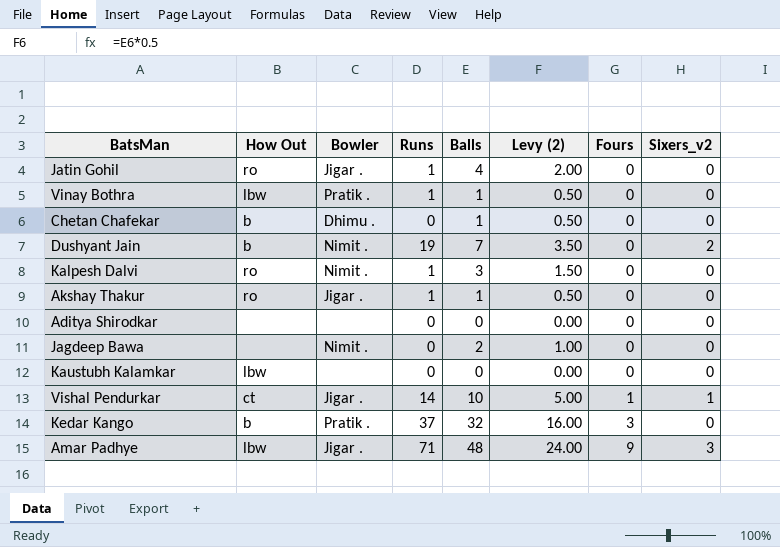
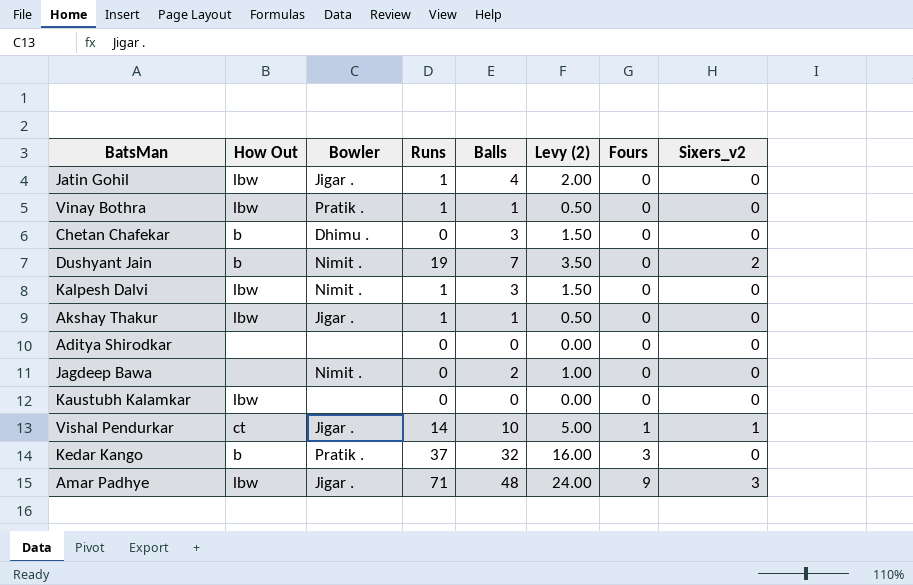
Jatin Gohil | How Out: ro -> lbw
Chetan Chafekar | Balls: 1 -> 3
Chetan Chafekar | Levy (2): 0.50 -> 1.50
Kalpesh Dalvi | How Out: ro -> lbw
Akshay Thakur | How Out: ro -> lbw

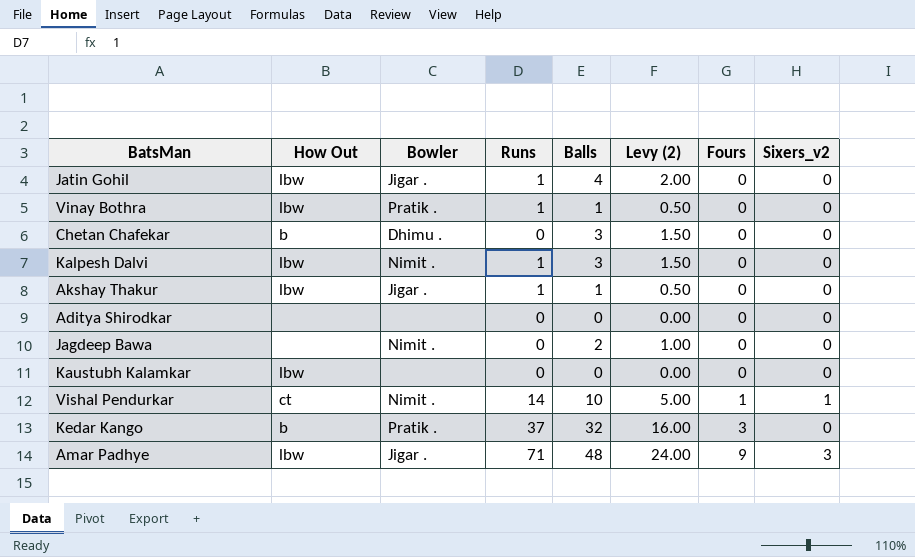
row Dushyant Jain: b | Nimit . | 19 | 7 | 3.50 | 0 | 2 -> none
Vishal Pendurkar | Bowler: Jigar . -> Nimit .

